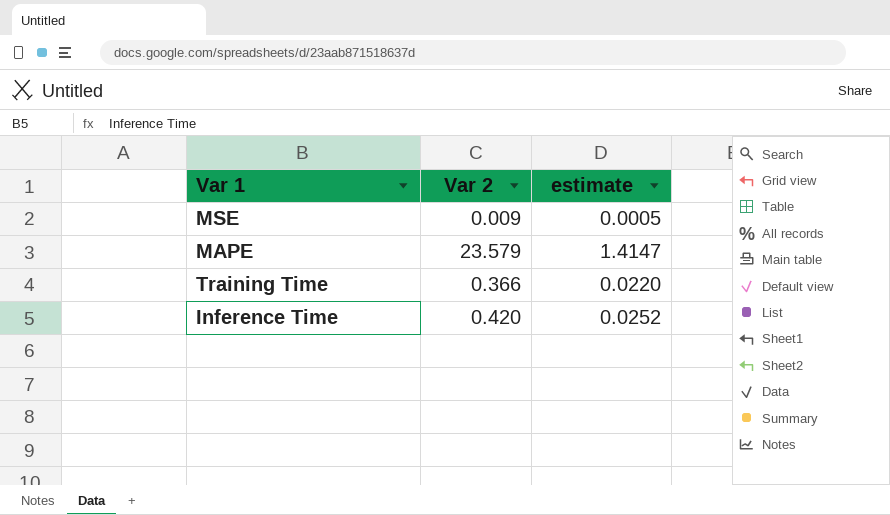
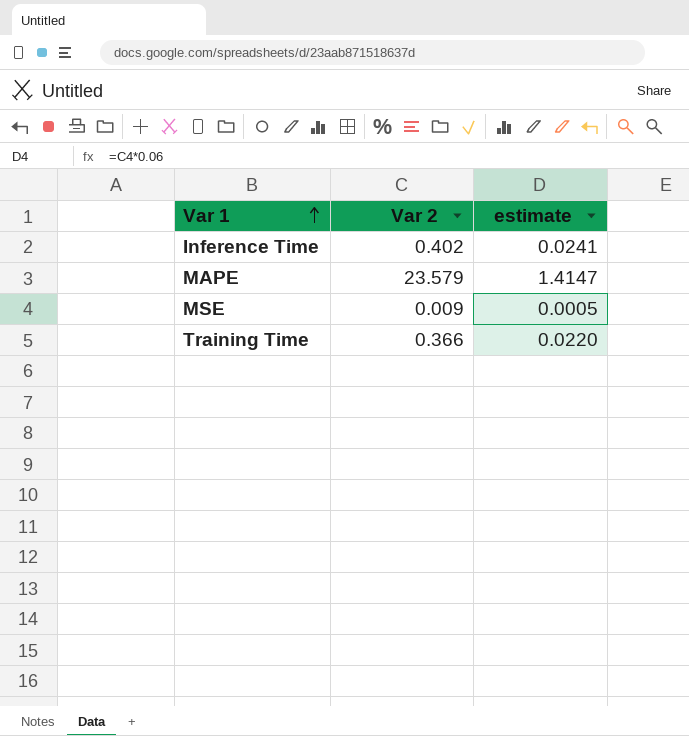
row order: none -> Var 1 ascending
Inference Time | Var 2: 0.420 -> 0.402
Inference Time | estimate: 0.0252 -> 0.0241

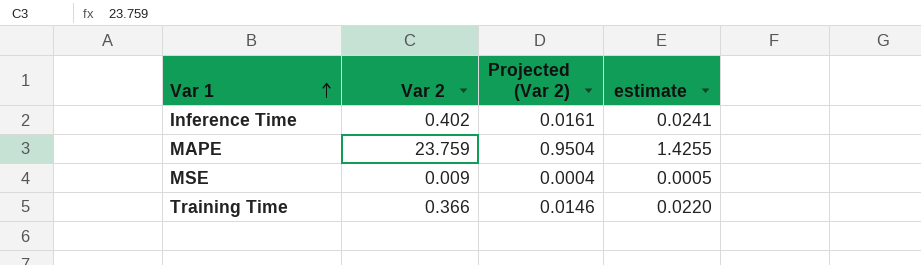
column Projected (Var 2) | formula: none -> [Var 2] * 0.04
MAPE | Var 2: 23.579 -> 23.759
MAPE | estimate: 1.4147 -> 1.4255

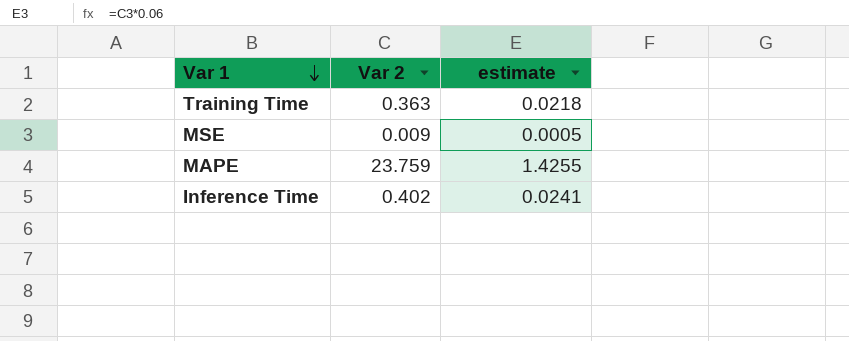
row order: Var 1 ascending -> Var 1 descending
column Projected (Var 2) | formula: [Var 2] * 0.04 -> none
Training Time | Var 2: 0.366 -> 0.363
Training Time | estimate: 0.0220 -> 0.0218

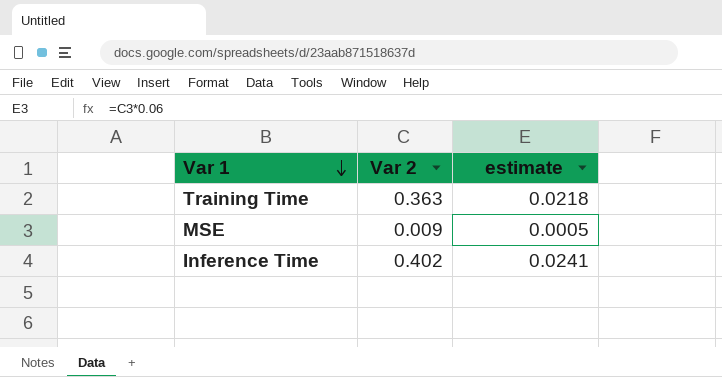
row MAPE: 23.759 | 1.4255 -> none

